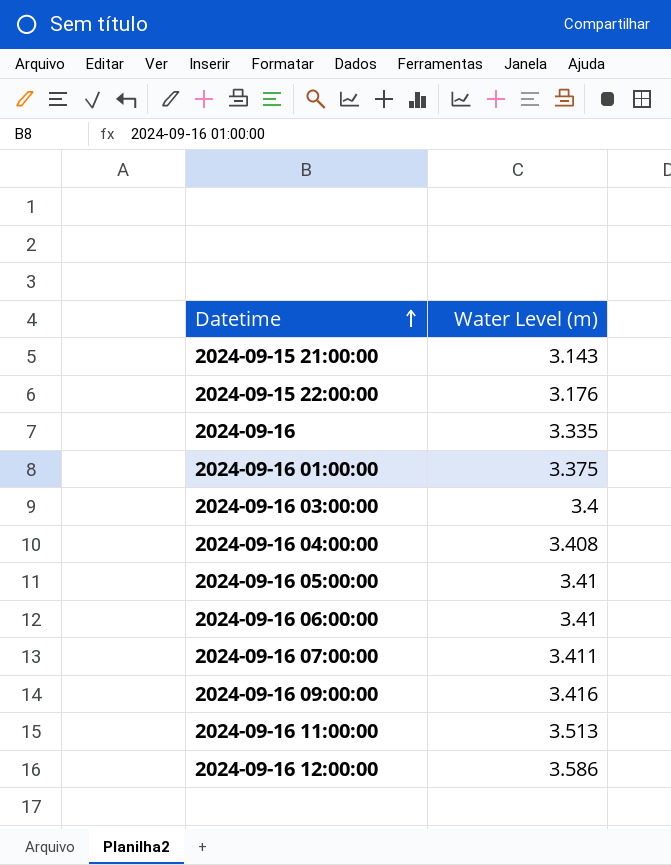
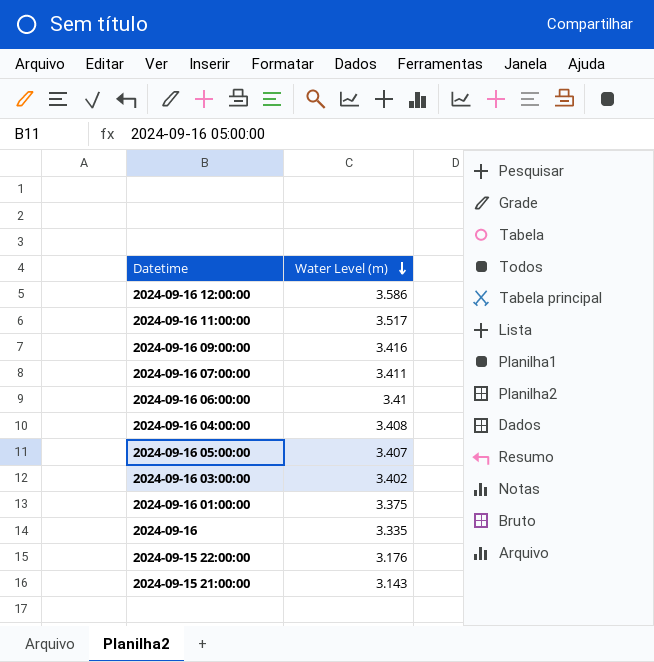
row order: Datetime ascending -> Water Level (m) descending
2024-09-16 11:00:00 | Water Level (m): 3.513 -> 3.517
2024-09-16 05:00:00 | Water Level (m): 3.41 -> 3.407
2024-09-16 03:00:00 | Water Level (m): 3.4 -> 3.402

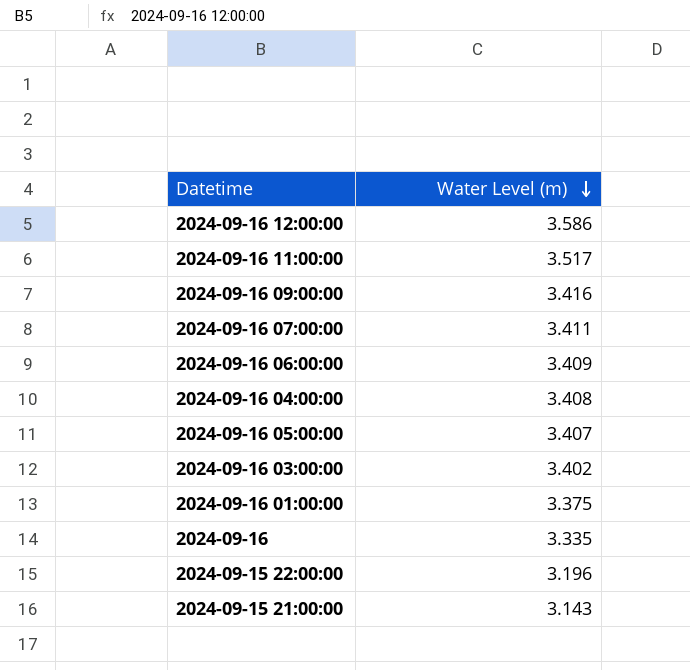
2024-09-16 06:00:00 | Water Level (m): 3.41 -> 3.409
2024-09-15 22:00:00 | Water Level (m): 3.176 -> 3.196

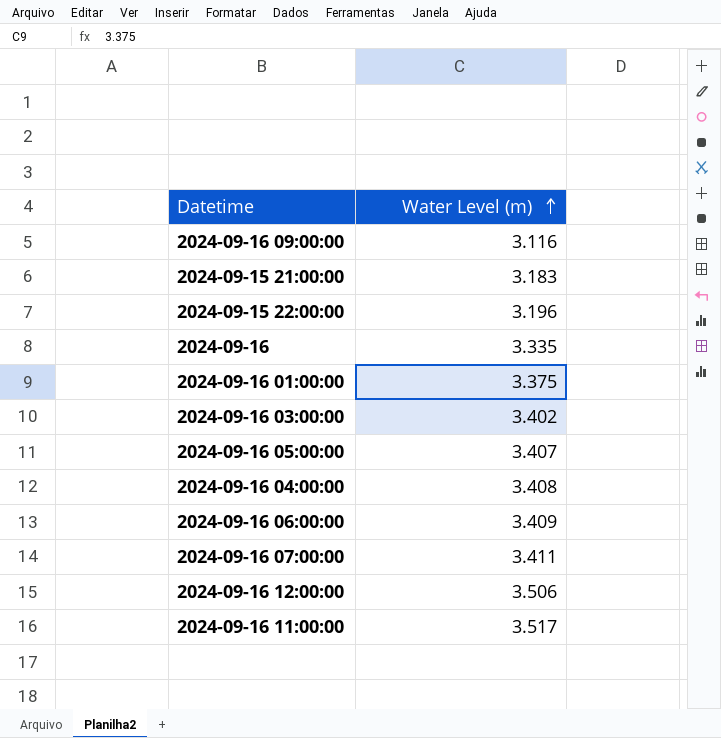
row order: Water Level (m) descending -> Water Level (m) ascending
2024-09-16 09:00:00 | Water Level (m): 3.416 -> 3.116
2024-09-15 21:00:00 | Water Level (m): 3.143 -> 3.183
2024-09-16 12:00:00 | Water Level (m): 3.586 -> 3.506

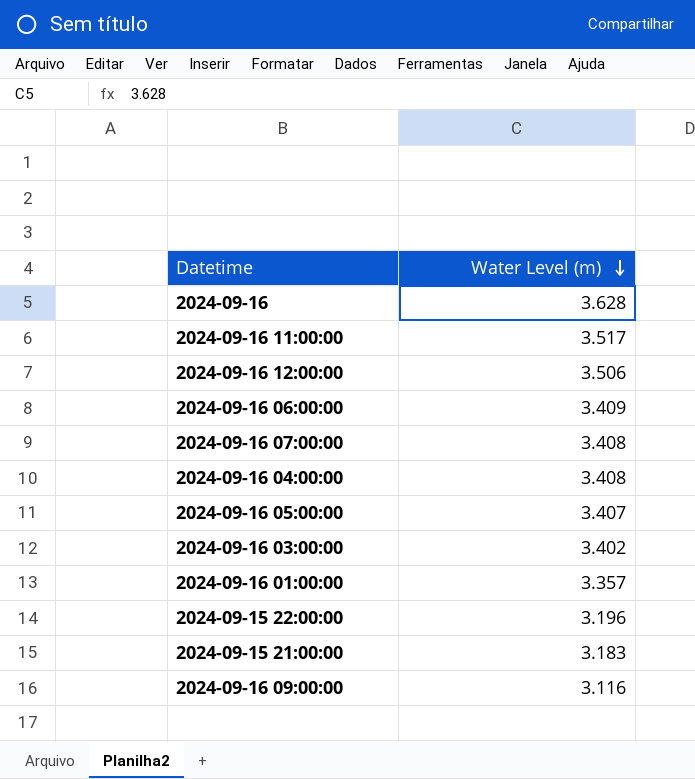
row order: Water Level (m) ascending -> Water Level (m) descending
2024-09-16 | Water Level (m): 3.335 -> 3.628
2024-09-16 07:00:00 | Water Level (m): 3.411 -> 3.408
2024-09-16 01:00:00 | Water Level (m): 3.375 -> 3.357

